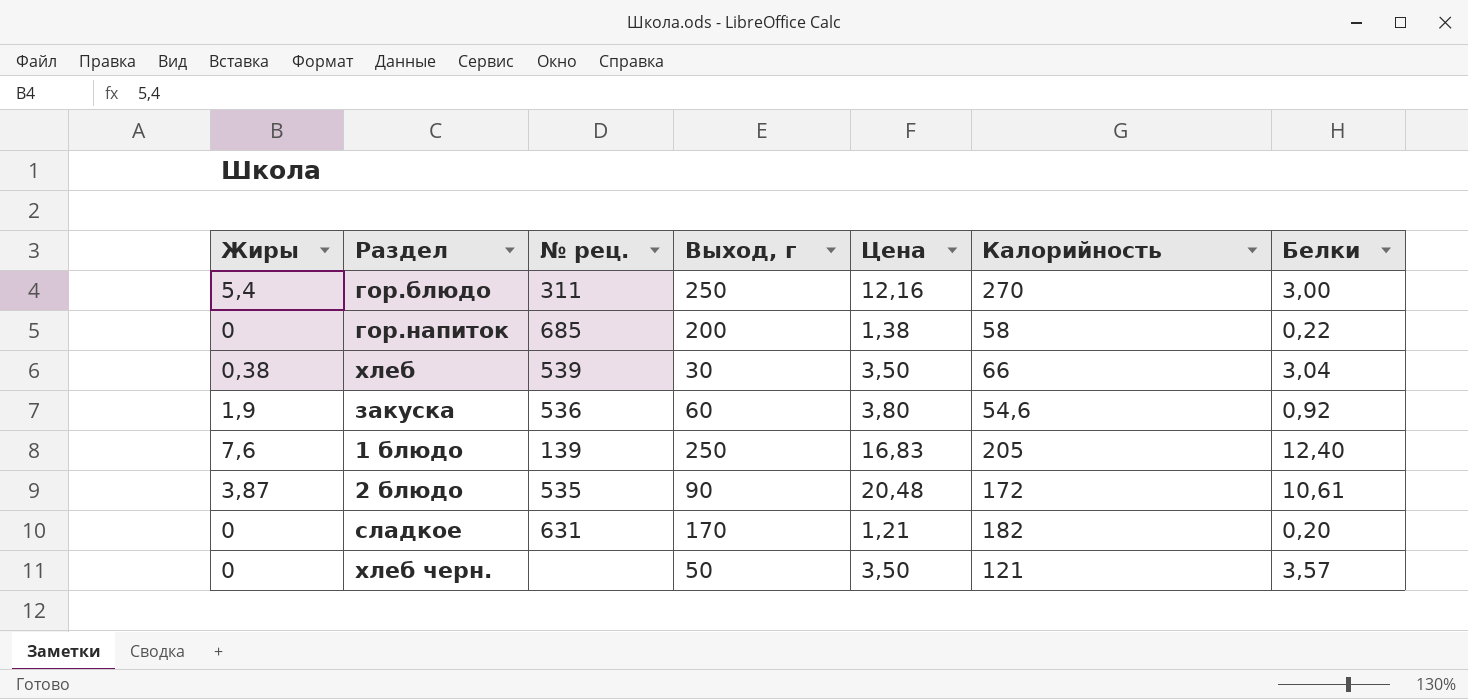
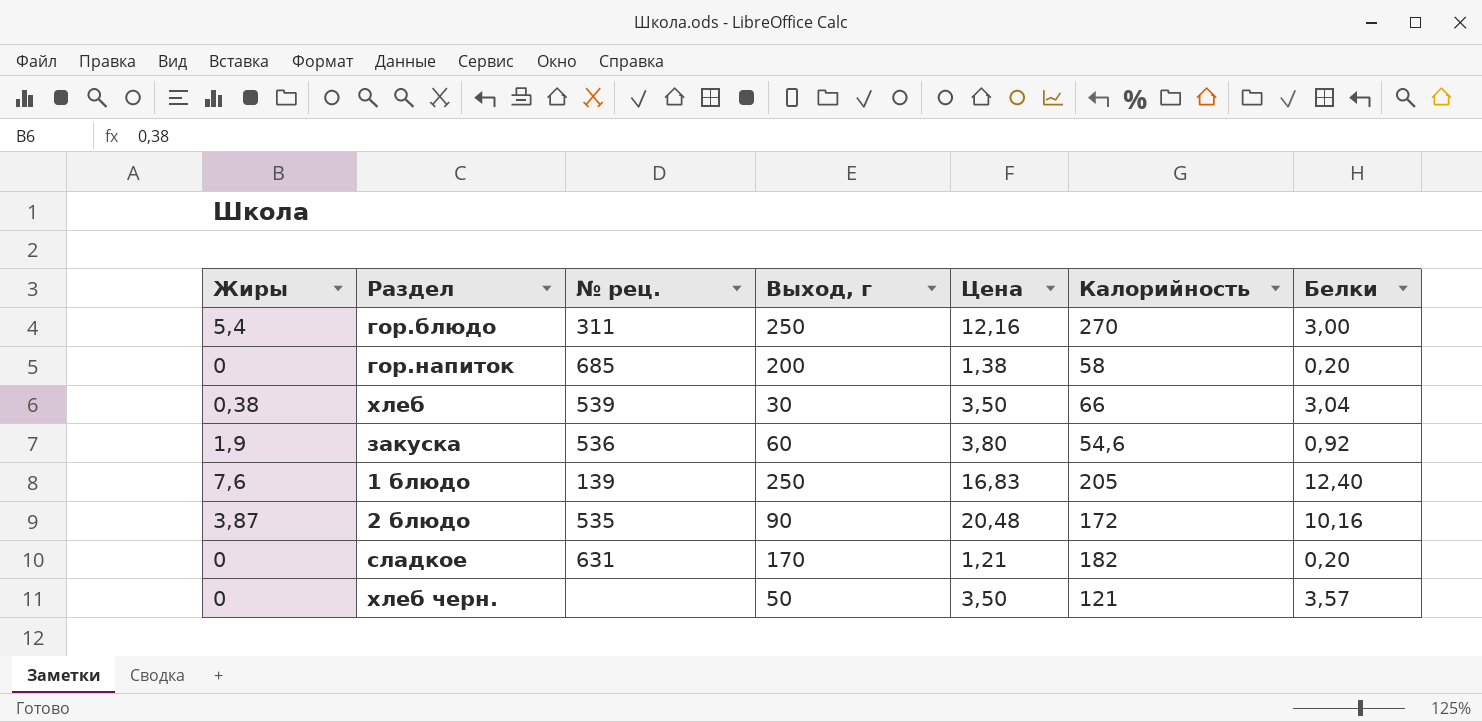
гор.напиток | Белки: 0,22 -> 0,20
2 блюдо | Белки: 10,61 -> 10,16

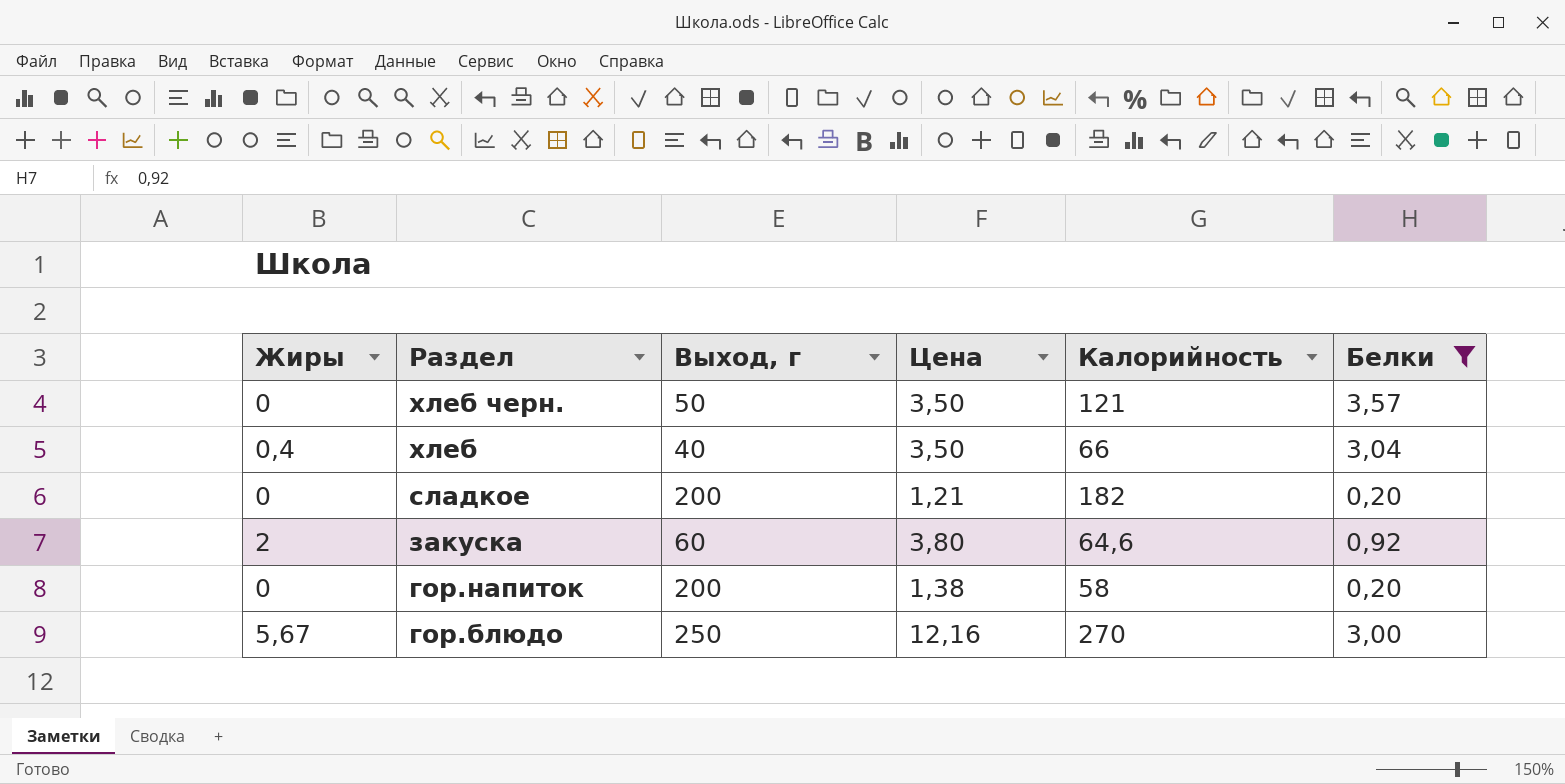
filter: none -> Белки <= 3,57
row order: none -> Раздел descending
column № рец. | position: 3 -> none
хлеб | Жиры: 0,38 -> 0,4
хлеб | Выход, г: 30 -> 40
сладкое | Выход, г: 170 -> 200
закуска | Жиры: 1,9 -> 2
закуска | Калорийность: 54,6 -> 64,6
гор.блюдо | Жиры: 5,4 -> 5,67

